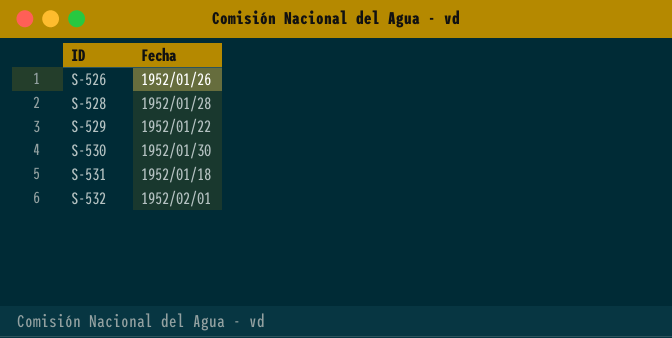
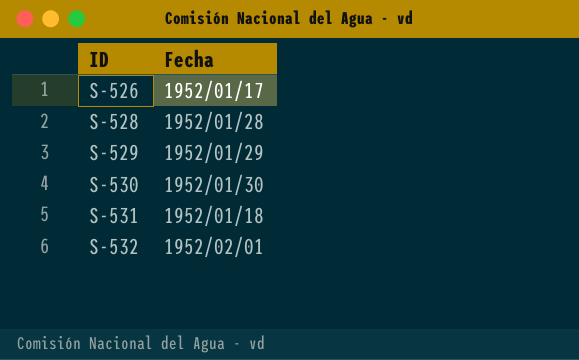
S-526 | Fecha: 1952/01/26 -> 1952/01/17
S-529 | Fecha: 1952/01/22 -> 1952/01/29

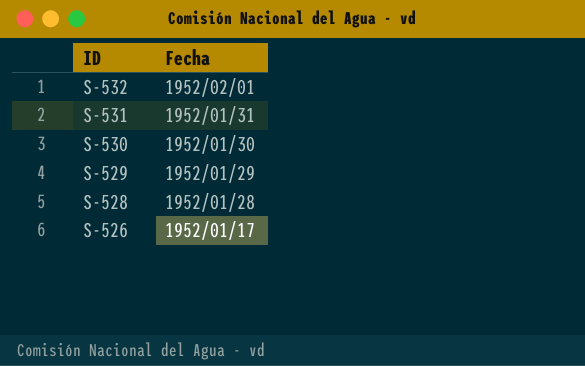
row order: ID ascending -> ID descending
S-531 | Fecha: 1952/01/18 -> 1952/01/31

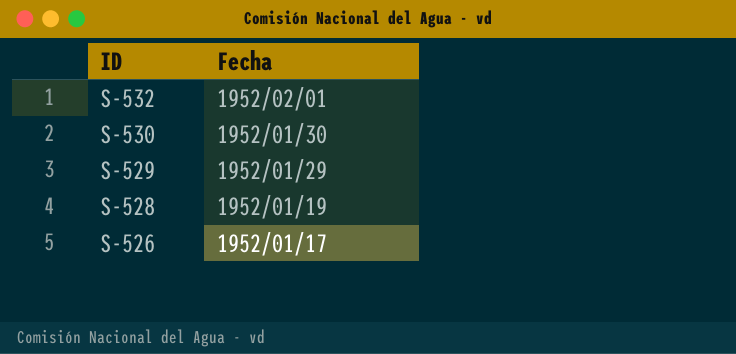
row S-531: 1952/01/31 -> none
S-528 | Fecha: 1952/01/28 -> 1952/01/19

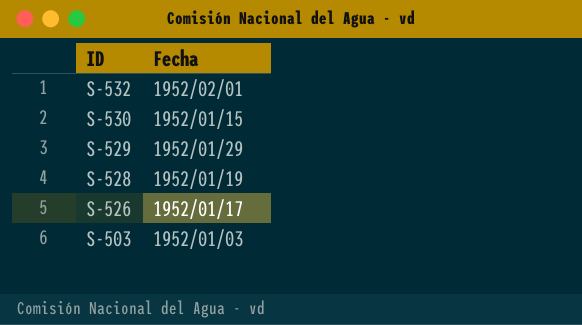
S-530 | Fecha: 1952/01/30 -> 1952/01/15
row S-503: none -> 1952/01/03

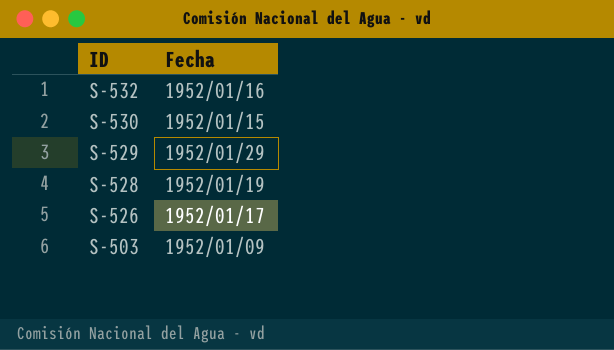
S-532 | Fecha: 1952/02/01 -> 1952/01/16
S-503 | Fecha: 1952/01/03 -> 1952/01/09

